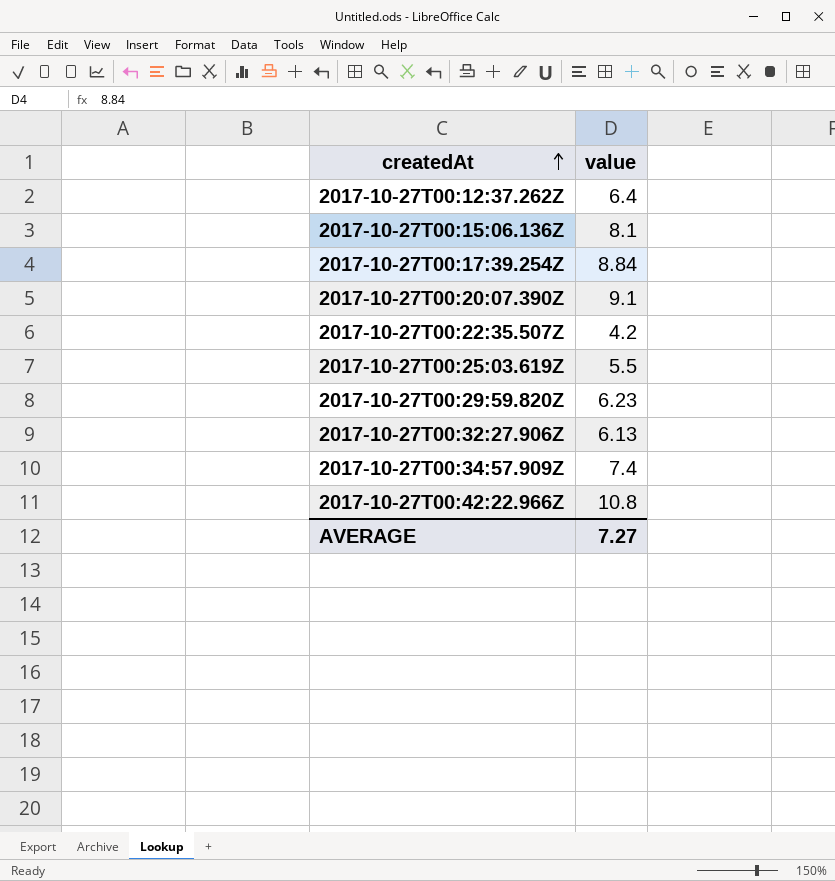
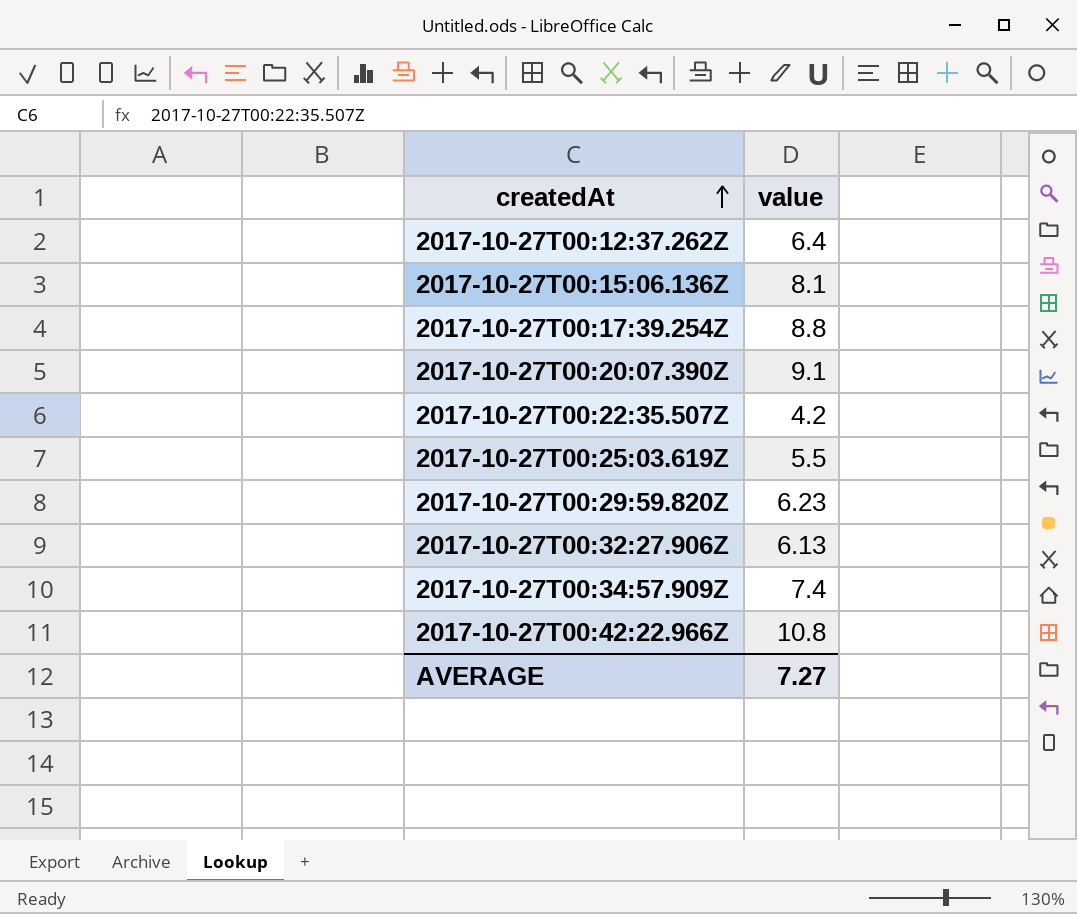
2017-10-27T00:17:39.254Z | value: 8.84 -> 8.8

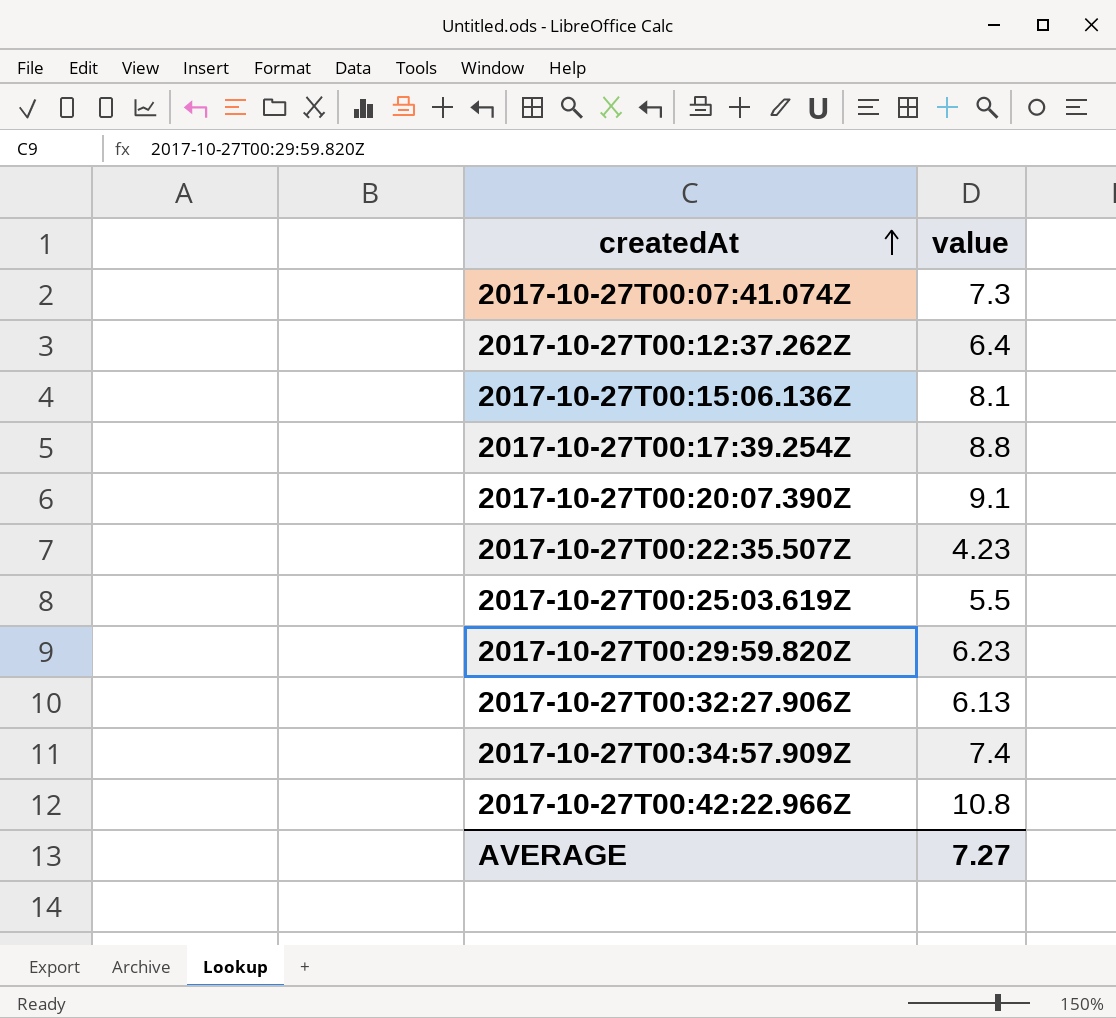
row 2017-10-27T00:07:41.074Z: none -> 7.3
2017-10-27T00:22:35.507Z | value: 4.2 -> 4.23

